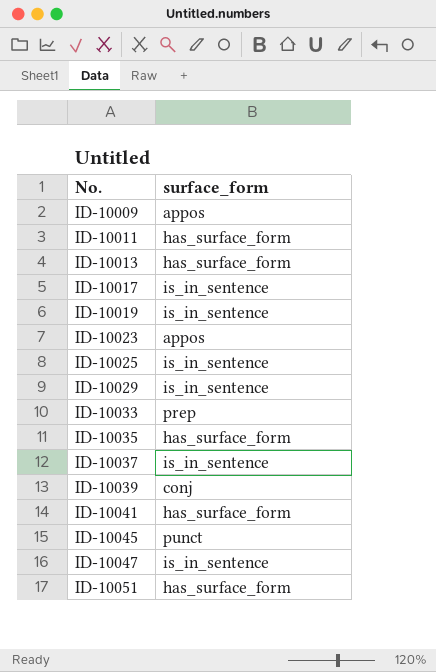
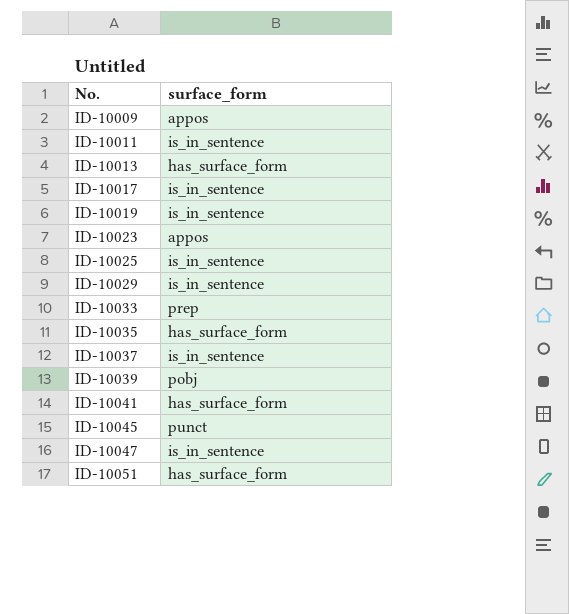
ID-10011 | surface_form: has_surface_form -> is_in_sentence
ID-10039 | surface_form: conj -> pobj

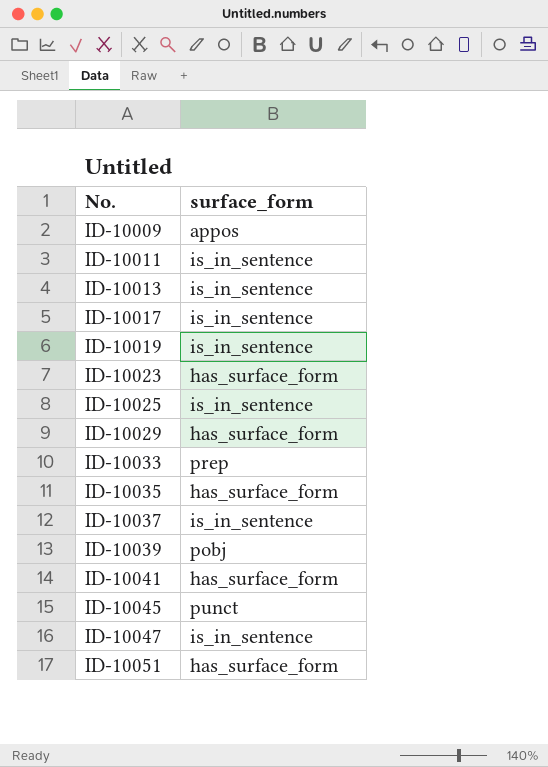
ID-10013 | surface_form: has_surface_form -> is_in_sentence
ID-10023 | surface_form: appos -> has_surface_form
ID-10029 | surface_form: is_in_sentence -> has_surface_form

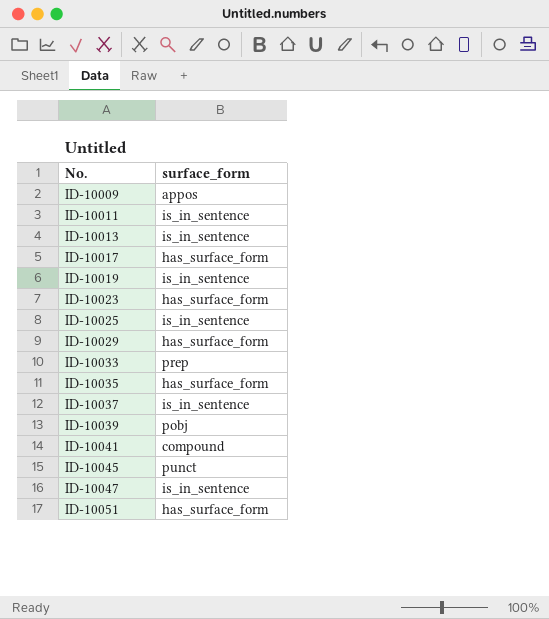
ID-10017 | surface_form: is_in_sentence -> has_surface_form
ID-10041 | surface_form: has_surface_form -> compound

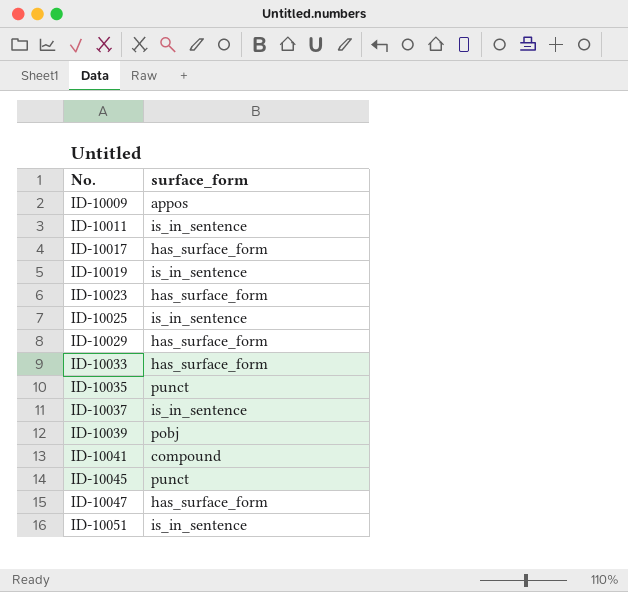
row ID-10013: is_in_sentence -> none
ID-10033 | surface_form: prep -> has_surface_form
ID-10035 | surface_form: has_surface_form -> punct
ID-10047 | surface_form: is_in_sentence -> has_surface_form
ID-10051 | surface_form: has_surface_form -> is_in_sentence

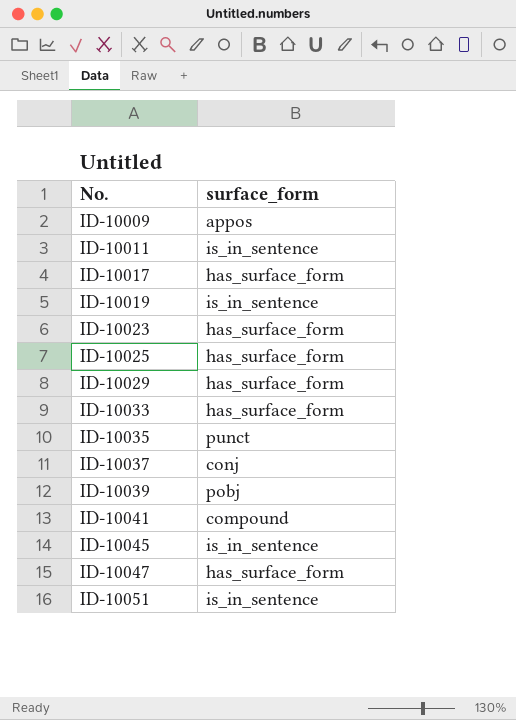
ID-10025 | surface_form: is_in_sentence -> has_surface_form
ID-10037 | surface_form: is_in_sentence -> conj
ID-10045 | surface_form: punct -> is_in_sentence

